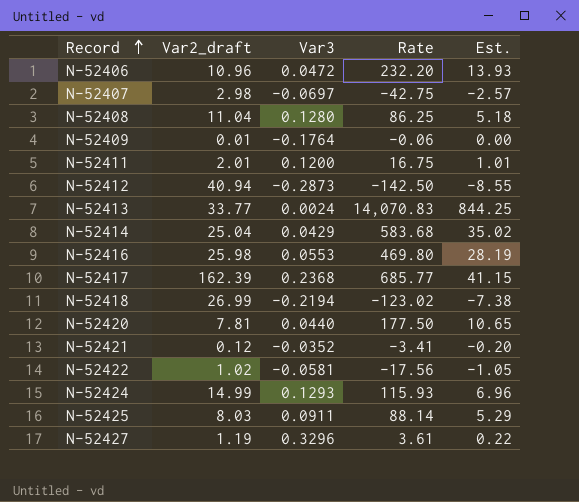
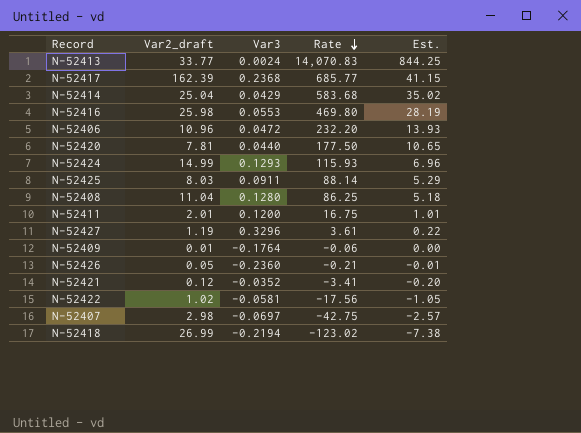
row order: Record ascending -> Rate descending
row N-52412: 40.94 | -0.2873 | -142.50 | -8.55 -> none
row N-52426: none -> 0.05 | -0.2360 | -0.21 | -0.01

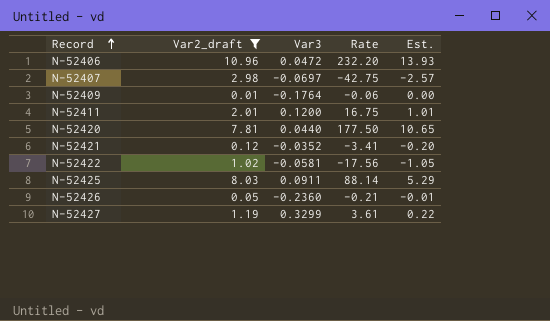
filter: none -> Var2_draft <= 10.96
row order: Rate descending -> Record ascending
N-52427 | Var3: 0.3296 -> 0.3299

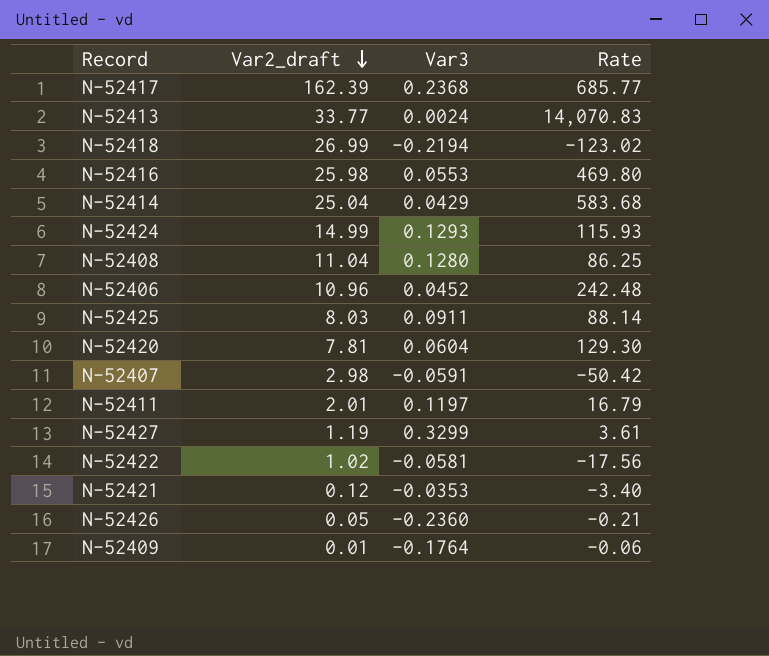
filter: Var2_draft <= 10.96 -> none
row order: Record ascending -> Var2_draft descending
column Est. | formula: [Rate] * 0.06 -> none
N-52406 | Var3: 0.0472 -> 0.0452
N-52406 | Rate: 232.20 -> 242.48
N-52420 | Var3: 0.0440 -> 0.0604
N-52420 | Rate: 177.50 -> 129.30
N-52407 | Var3: -0.0697 -> -0.0591
N-52407 | Rate: -42.75 -> -50.42
N-52411 | Var3: 0.1200 -> 0.1197
N-52411 | Rate: 16.75 -> 16.79
N-52421 | Var3: -0.0352 -> -0.0353
N-52421 | Rate: -3.41 -> -3.40

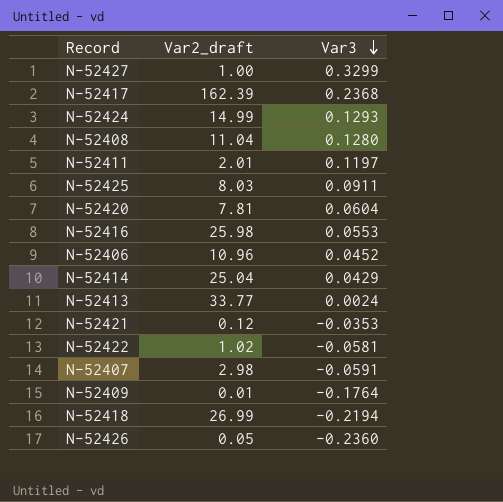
row order: Var2_draft descending -> Var3 descending
column Rate | formula: [Var2_draft] / [Var3] -> none
N-52427 | Var2_draft: 1.19 -> 1.00

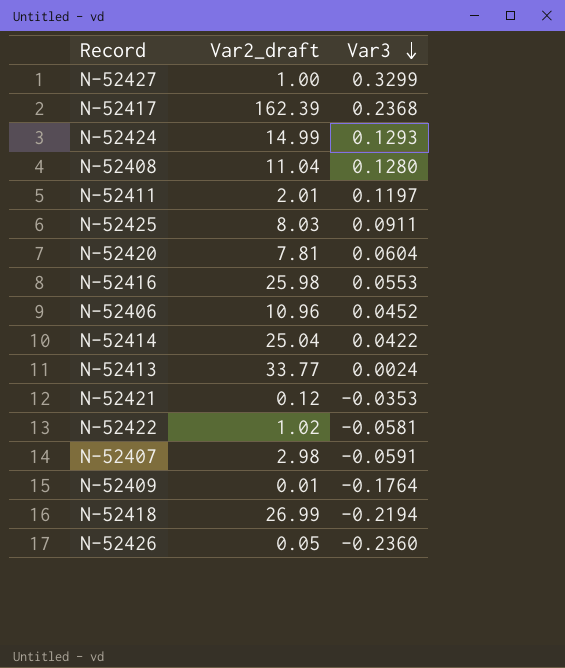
N-52414 | Var3: 0.0429 -> 0.0422

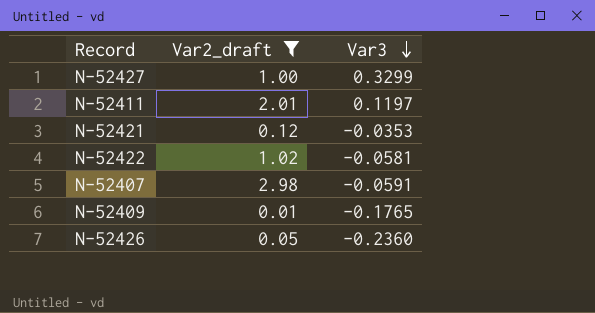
filter: none -> Var2_draft <= 2.98
N-52409 | Var3: -0.1764 -> -0.1765

